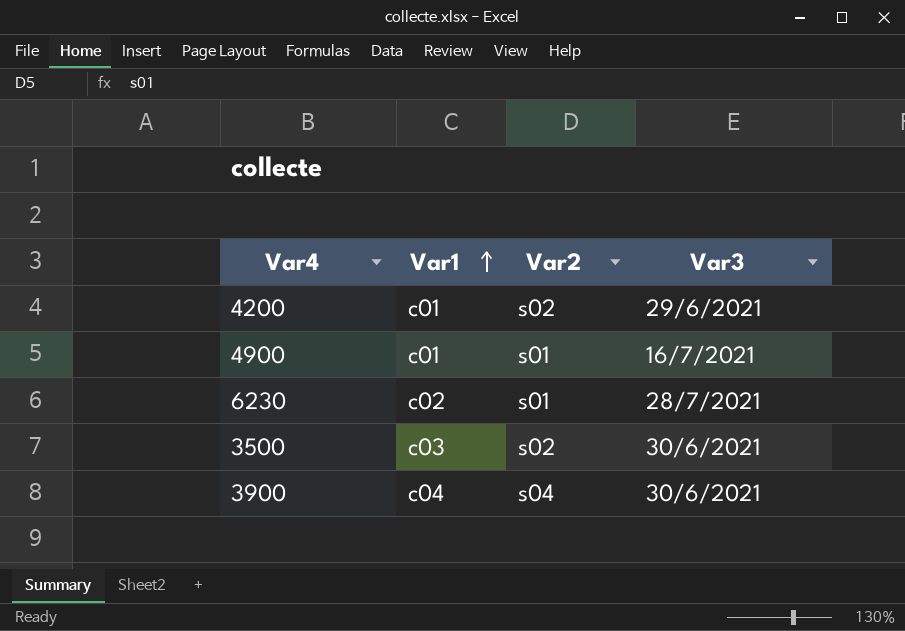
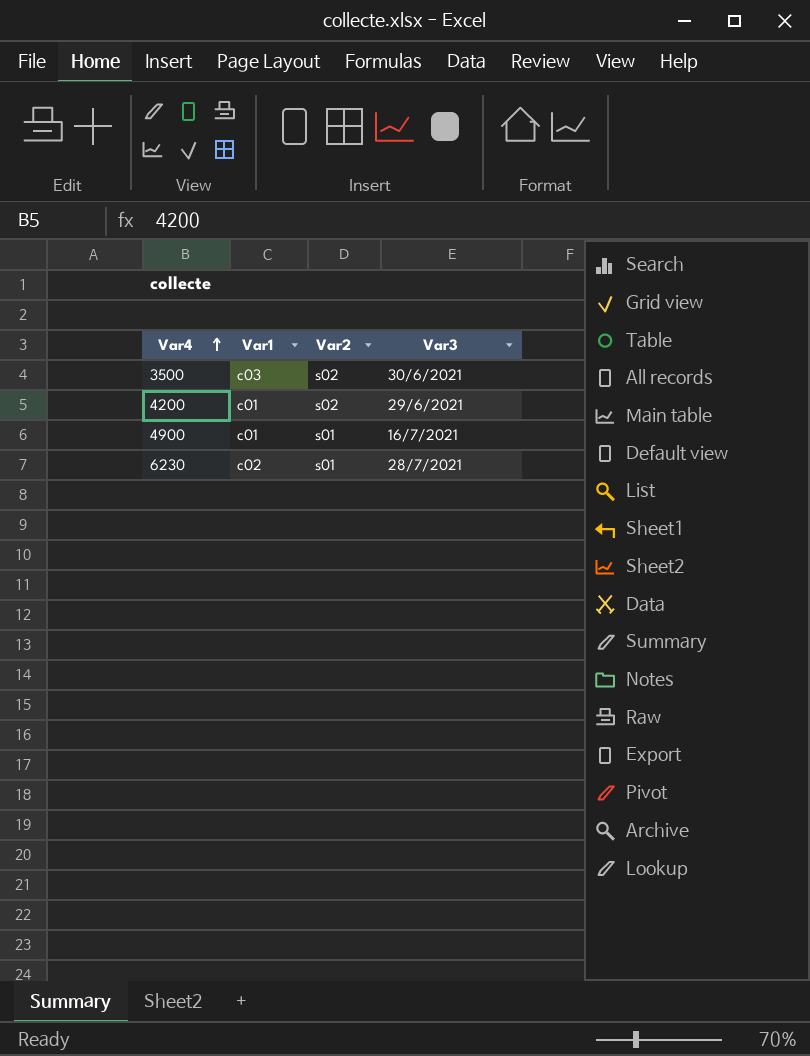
row order: Var1 ascending -> Var4 ascending
row 3900: c04 | s04 | 30/6/2021 -> none

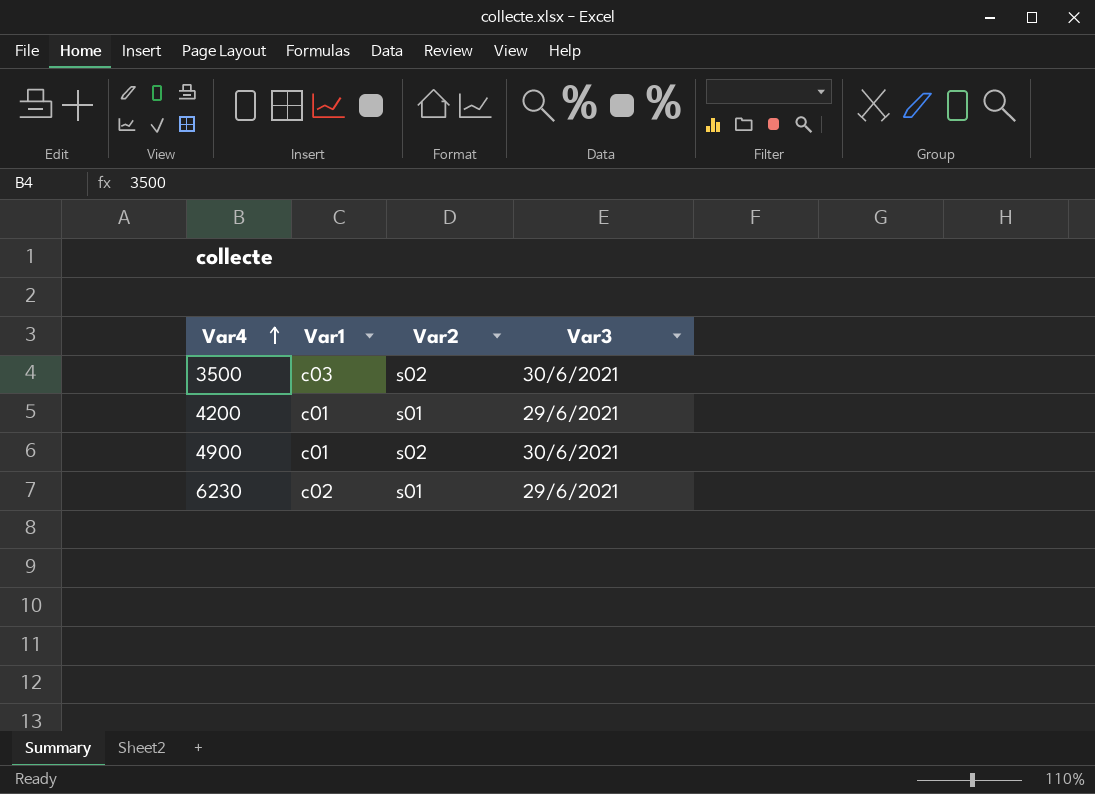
4200 | Var2: s02 -> s01
4900 | Var2: s01 -> s02
4900 | Var3: 16/7/2021 -> 30/6/2021
6230 | Var3: 28/7/2021 -> 29/6/2021

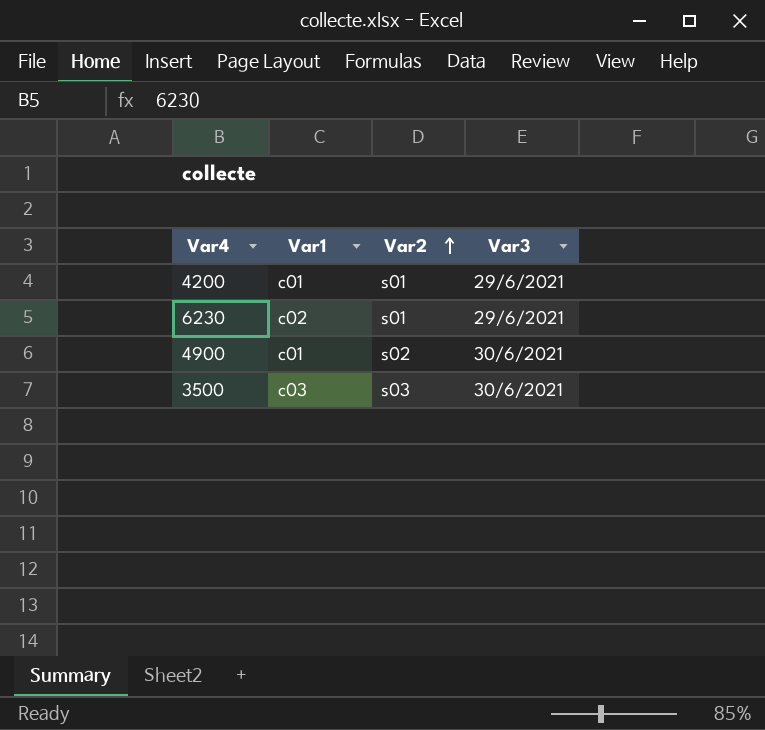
row order: Var4 ascending -> Var2 ascending
3500 | Var2: s02 -> s03

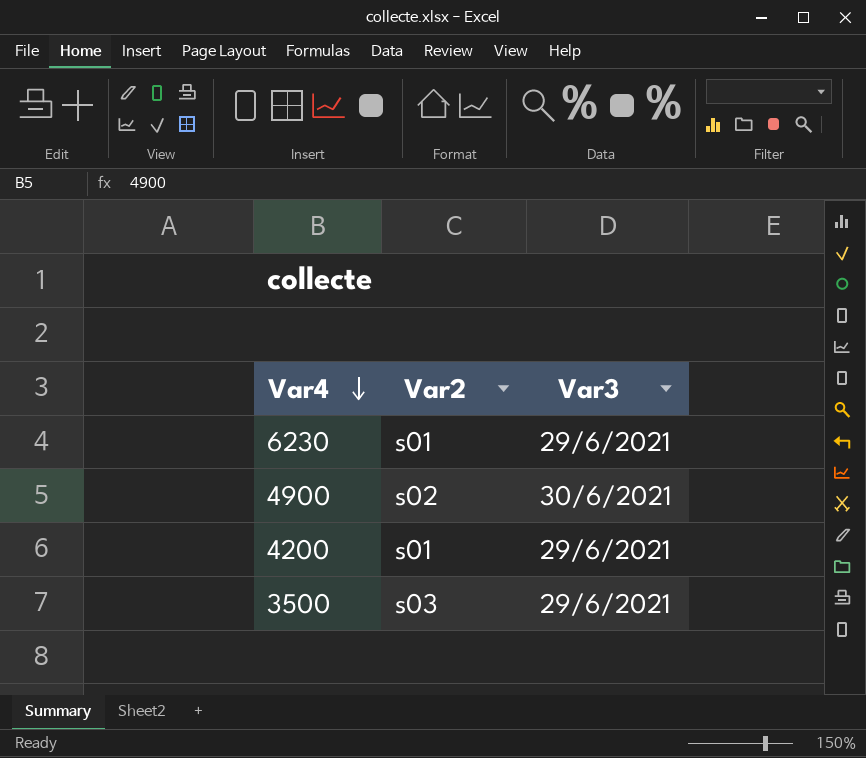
row order: Var2 ascending -> Var4 descending
column Var1 | position: 2 -> none
3500 | Var3: 30/6/2021 -> 29/6/2021

